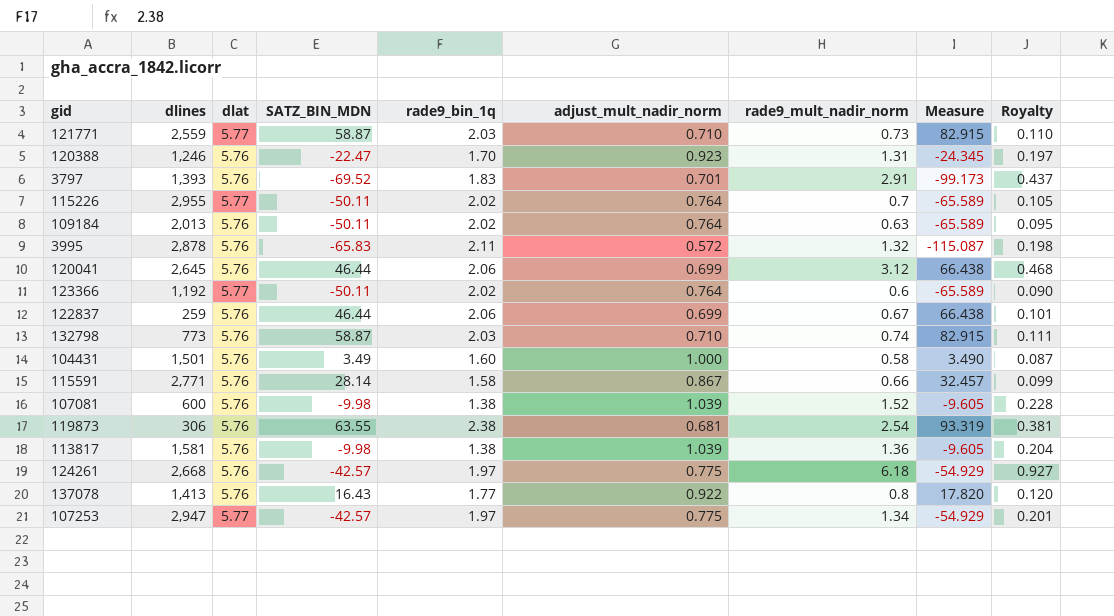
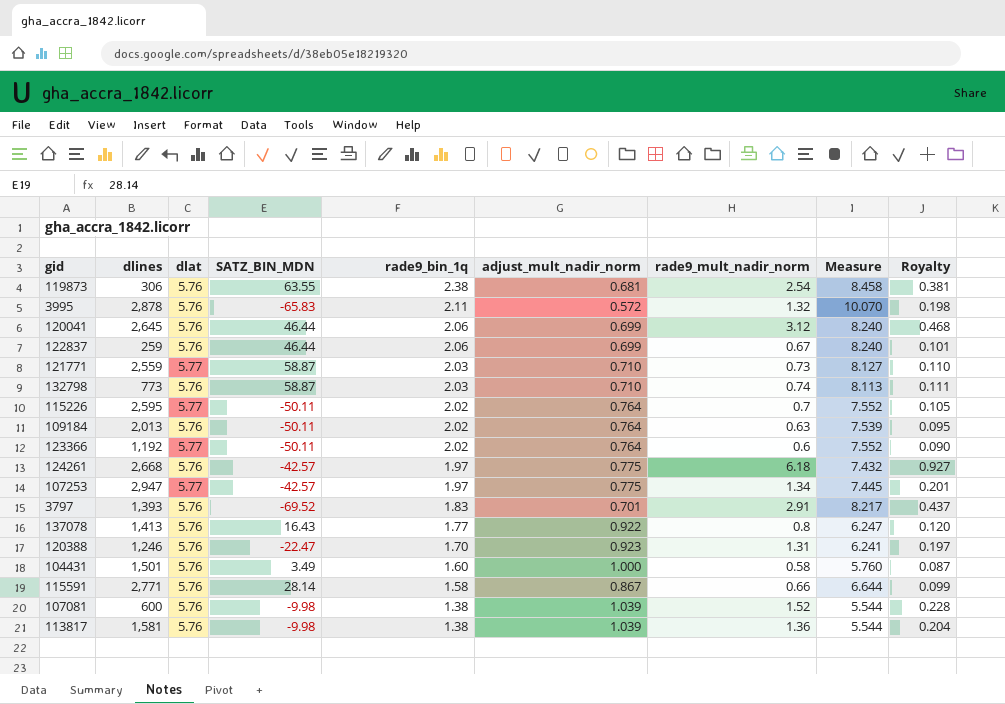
row order: none -> rade9_bin_1q descending
column Measure | formula: [SATZ_BIN_MDN] / [adjust_mult_nadir_norm] -> [dlat] / [adjust_mult_nadir_norm]
115226 | dlines: 2,955 -> 2,595

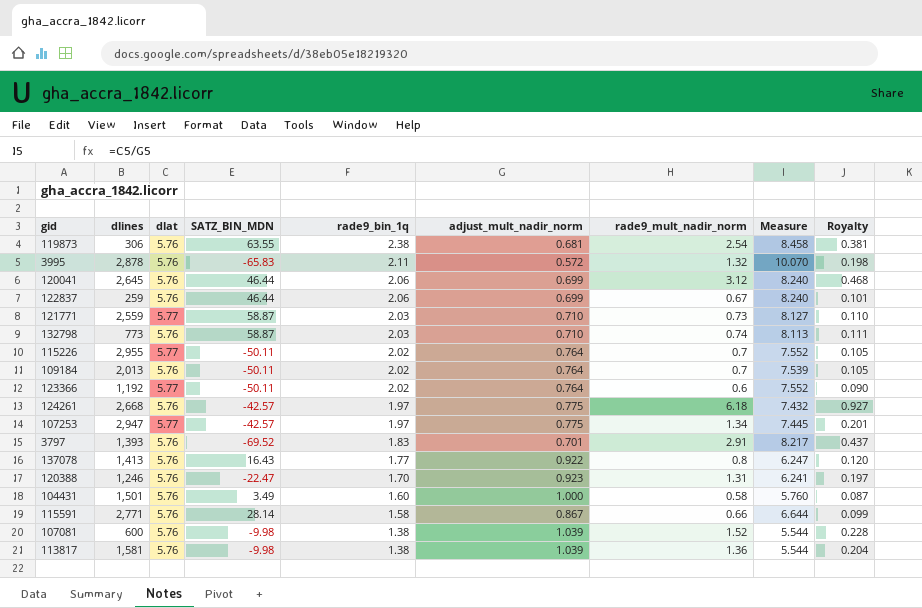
115226 | dlines: 2,595 -> 2,955
109184 | rade9_mult_nadir_norm: 0.63 -> 0.7
109184 | Royalty: 0.095 -> 0.105

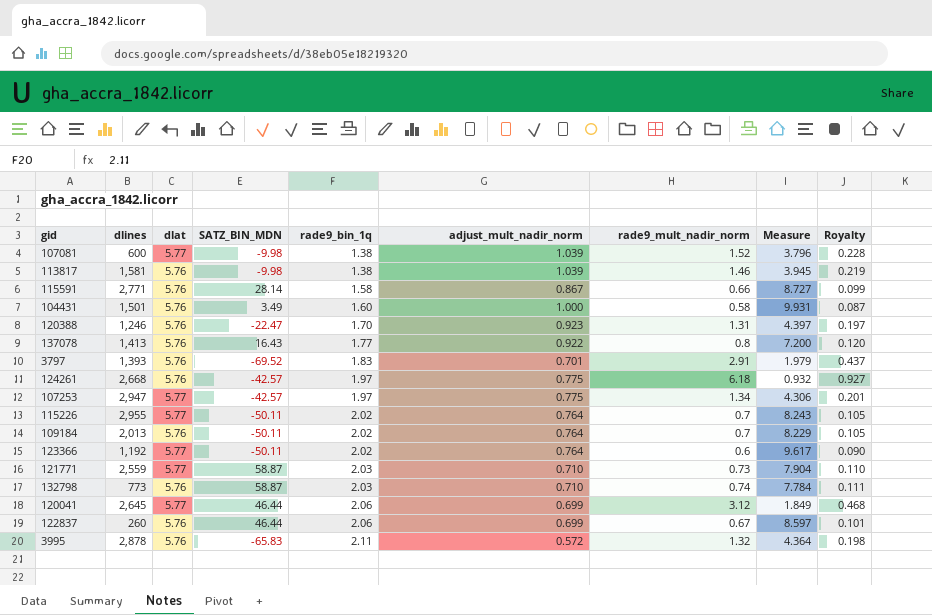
row order: rade9_bin_1q descending -> rade9_bin_1q ascending
column Measure | formula: [dlat] / [adjust_mult_nadir_norm] -> [dlat] / [rade9_mult_nadir_norm]
row 119873: 306 | 5.76 | 63.55 | 2.38 | 0.681 | 2.54 | 8.458 | 0.381 -> none
107081 | dlat: 5.76 -> 5.77
113817 | rade9_mult_nadir_norm: 1.36 -> 1.46
113817 | Royalty: 0.204 -> 0.219
120041 | dlat: 5.76 -> 5.77
122837 | dlines: 259 -> 260

